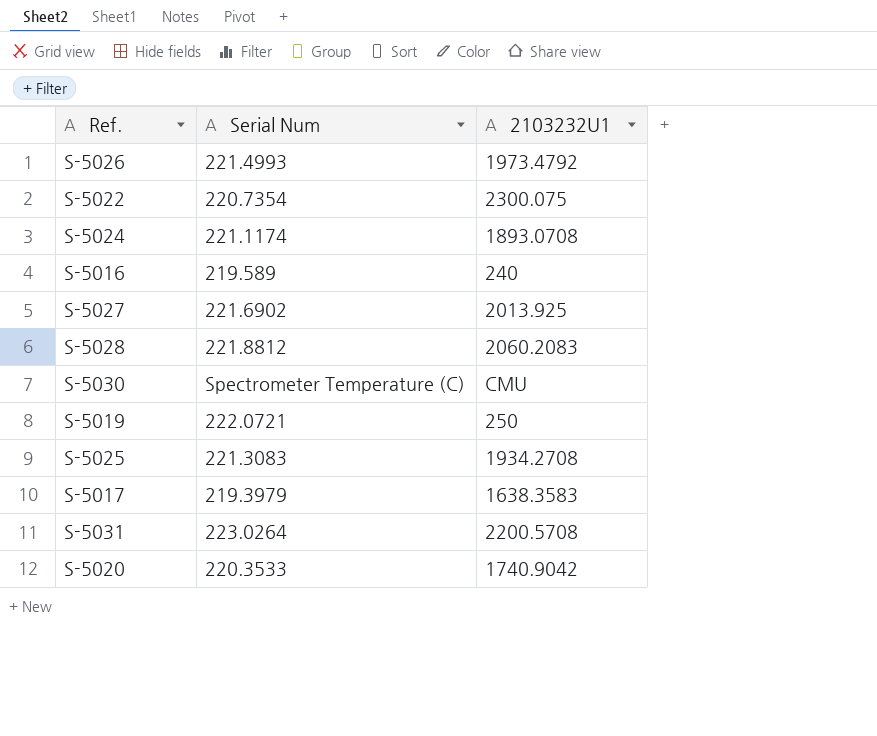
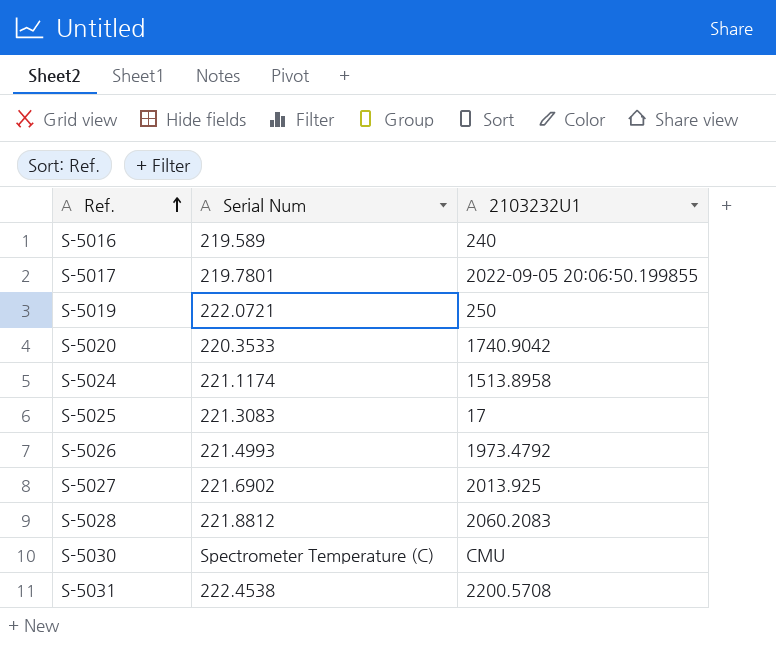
row order: none -> Ref. ascending
row S-5022: 220.7354 | 2300.075 -> none
S-5017 | Serial Num: 219.3979 -> 219.7801
S-5017 | 2103232U1: 1638.3583 -> 2022-09-05 20:06:50.199855
S-5024 | 2103232U1: 1893.0708 -> 1513.8958
S-5025 | 2103232U1: 1934.2708 -> 17
S-5031 | Serial Num: 223.0264 -> 222.4538

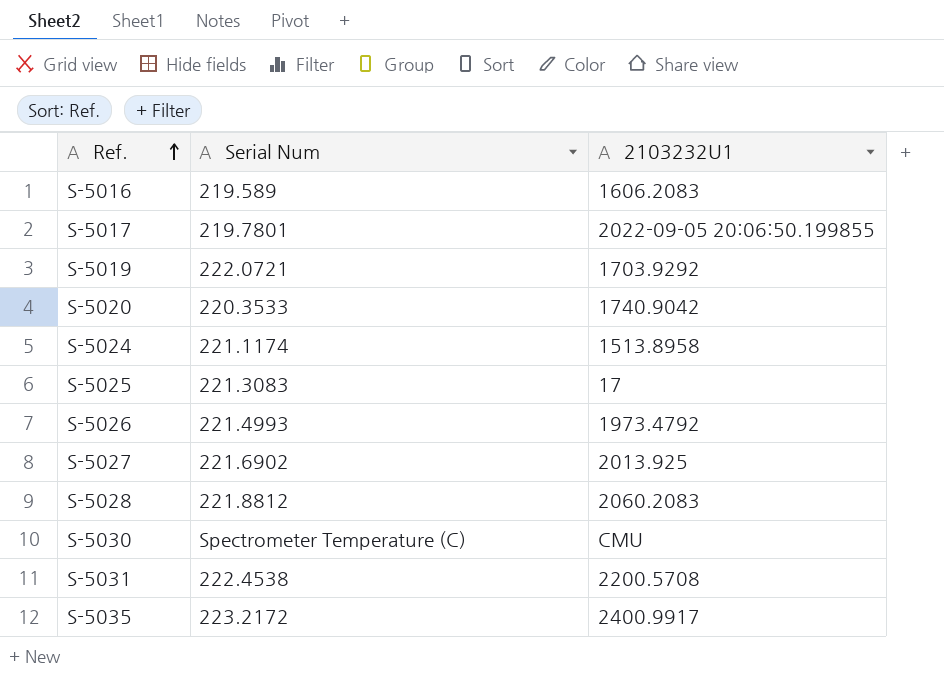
S-5016 | 2103232U1: 240 -> 1606.2083
S-5019 | 2103232U1: 250 -> 1703.9292
row S-5035: none -> 223.2172 | 2400.9917

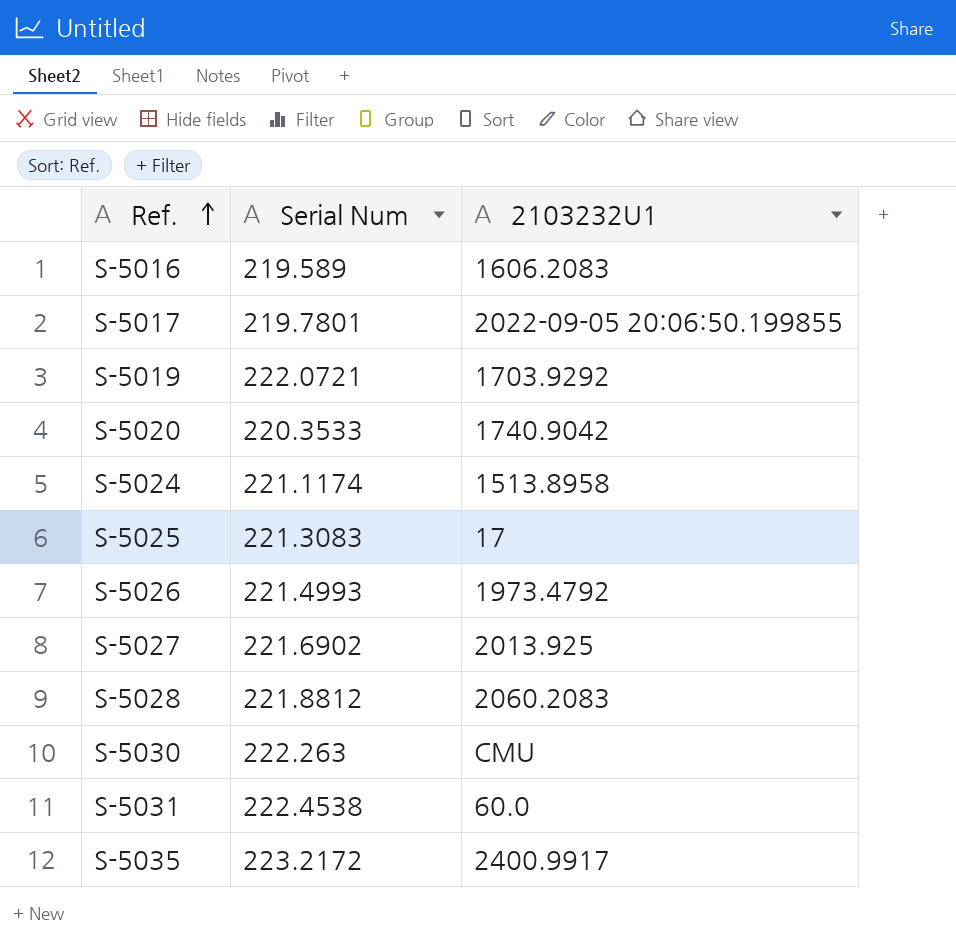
S-5030 | Serial Num: Spectrometer Temperature (C) -> 222.263
S-5031 | 2103232U1: 2200.5708 -> 60.0

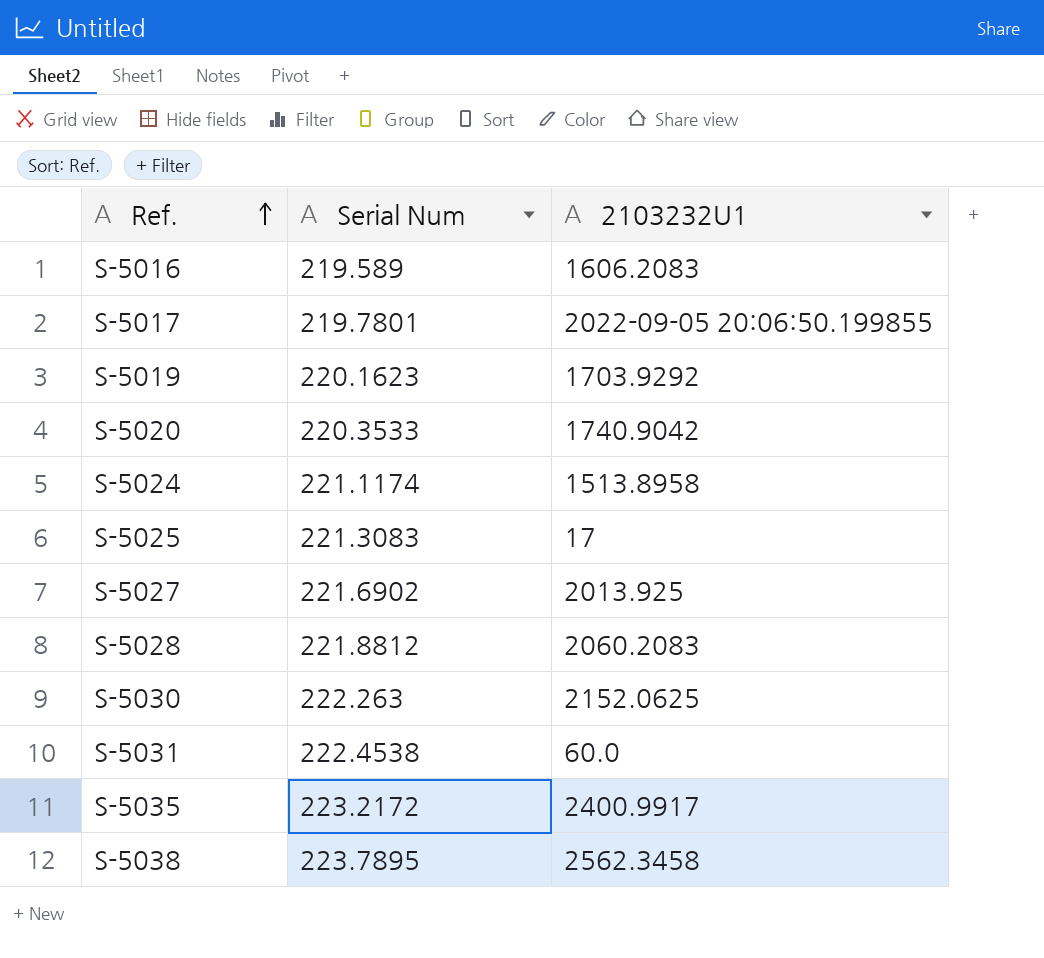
row S-5026: 221.4993 | 1973.4792 -> none
S-5019 | Serial Num: 222.0721 -> 220.1623
S-5030 | 2103232U1: CMU -> 2152.0625
row S-5038: none -> 223.7895 | 2562.3458

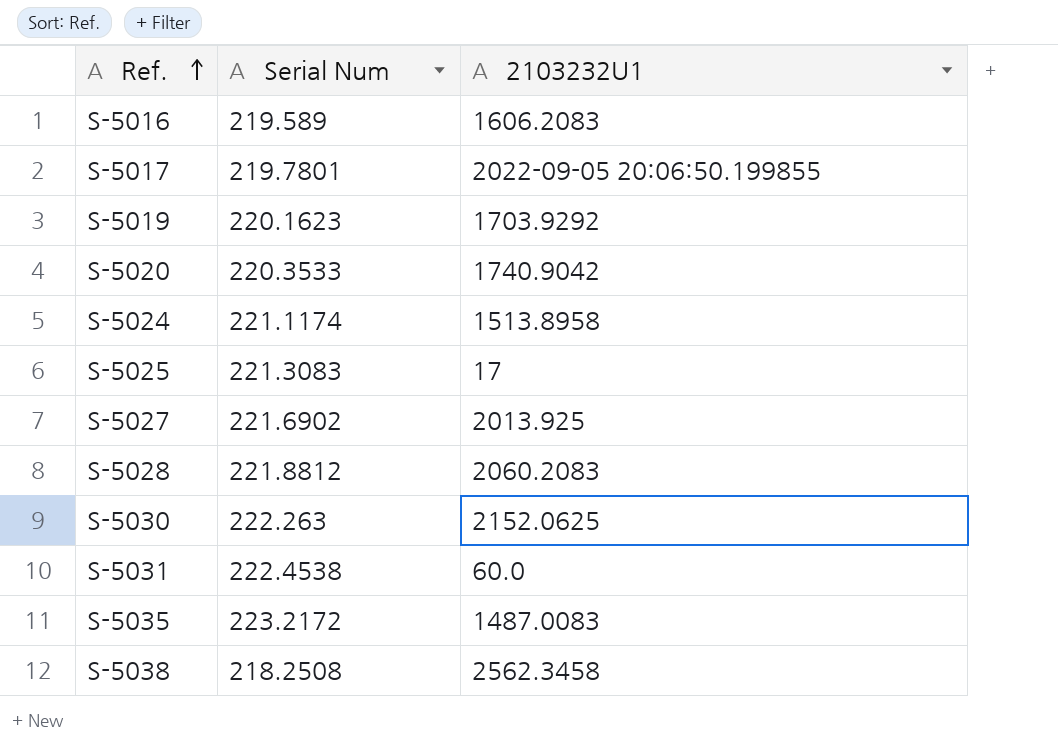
S-5035 | 2103232U1: 2400.9917 -> 1487.0083
S-5038 | Serial Num: 223.7895 -> 218.2508

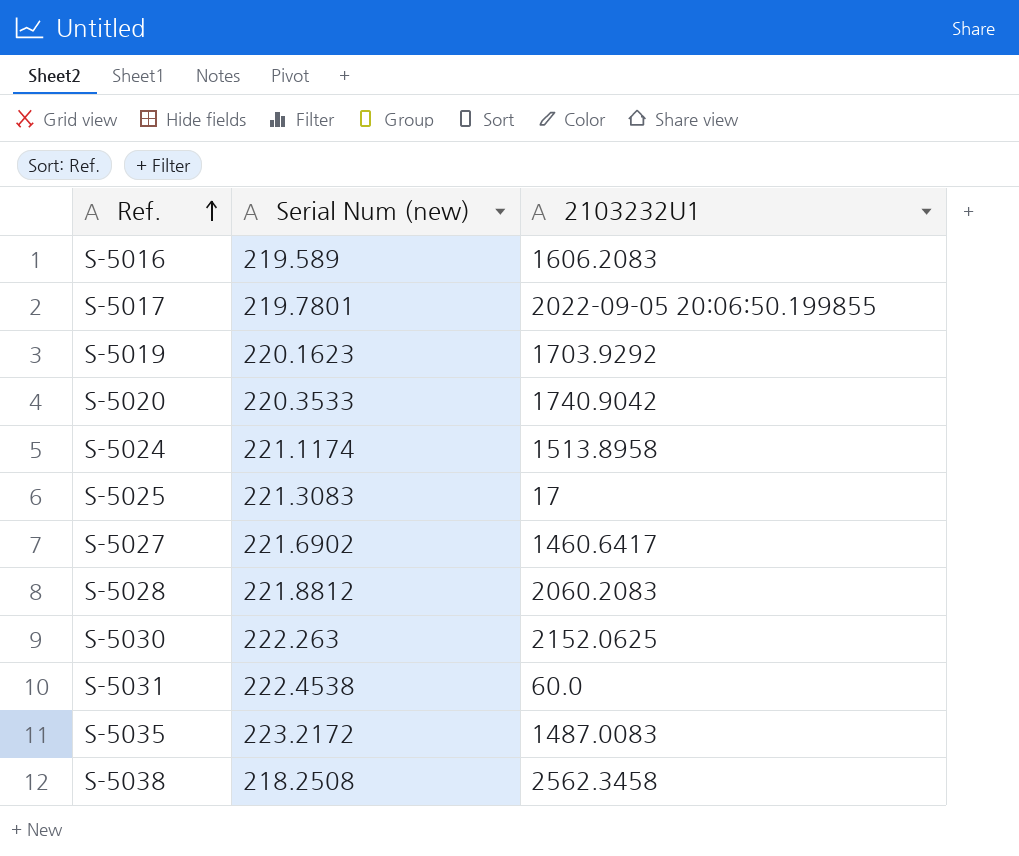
column name: Serial Num -> Serial Num (new)
S-5027 | 2103232U1: 2013.925 -> 1460.6417

